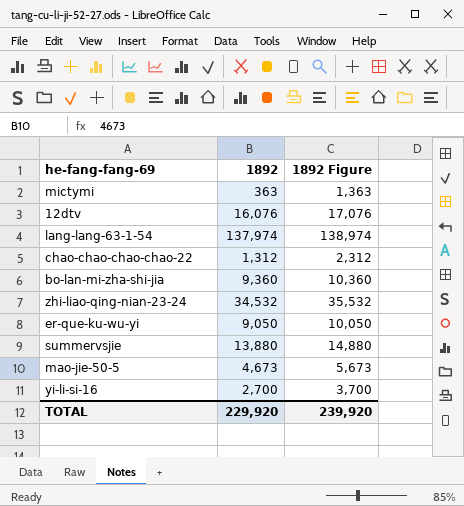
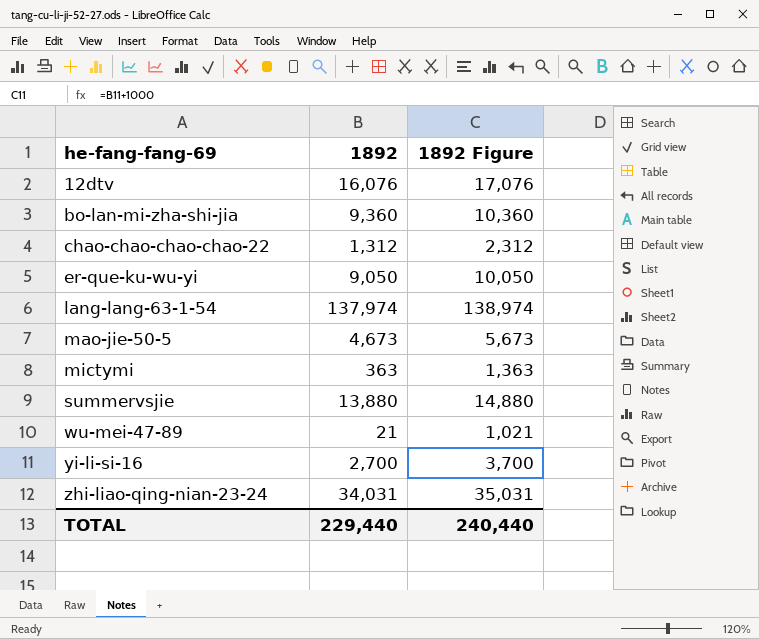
row order: none -> he-fang-fang-69 ascending
row wu-mei-47-89: none -> 21 | 1,021
zhi-liao-qing-nian-23-24 | 1892: 34,532 -> 34,031
zhi-liao-qing-nian-23-24 | 1892 Figure: 35,532 -> 35,031
TOTAL | 1892: 229,920 -> 229,440
TOTAL | 1892 Figure: 239,920 -> 240,440

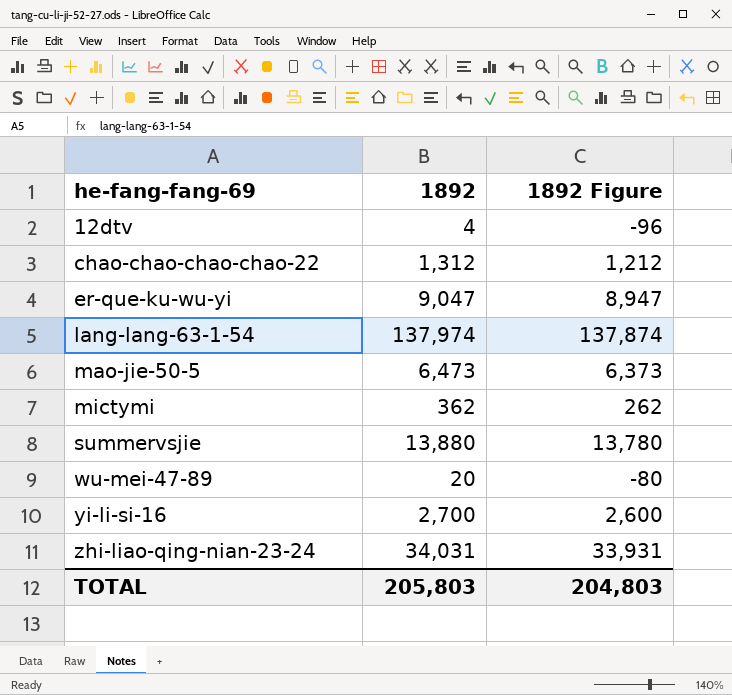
column 1892 Figure | formula: [1892] + 1000 -> [1892] - 100
row bo-lan-mi-zha-shi-jia: 9,360 | 10,360 -> none
12dtv | 1892: 16,076 -> 4
er-que-ku-wu-yi | 1892: 9,050 -> 9,047
mao-jie-50-5 | 1892: 4,673 -> 6,473
mictymi | 1892: 363 -> 362
wu-mei-47-89 | 1892: 21 -> 20
TOTAL | 1892: 229,440 -> 205,803
TOTAL | 1892 Figure: 240,440 -> 204,803

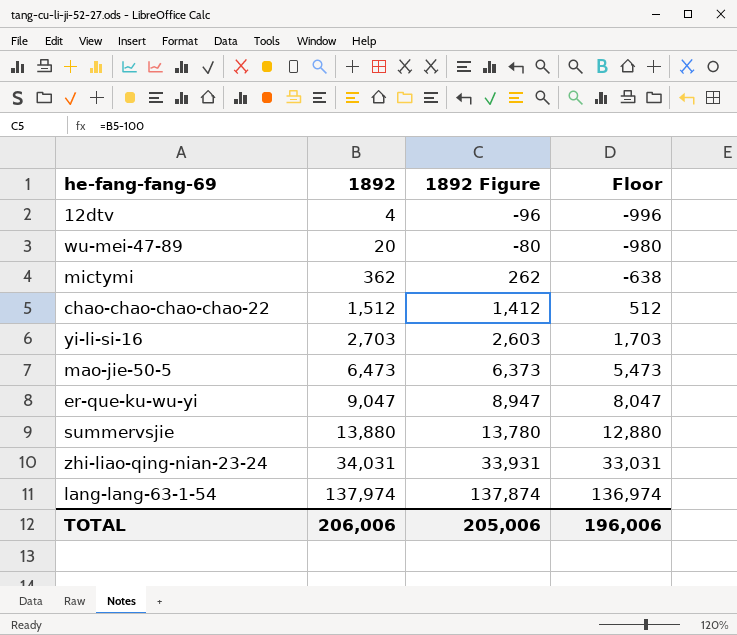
row order: he-fang-fang-69 ascending -> 1892 ascending
column Floor | formula: none -> [1892] - 1000
chao-chao-chao-chao-22 | 1892: 1,312 -> 1,512
chao-chao-chao-chao-22 | 1892 Figure: 1,212 -> 1,412
yi-li-si-16 | 1892: 2,700 -> 2,703
yi-li-si-16 | 1892 Figure: 2,600 -> 2,603
TOTAL | 1892: 205,803 -> 206,006
TOTAL | 1892 Figure: 204,803 -> 205,006

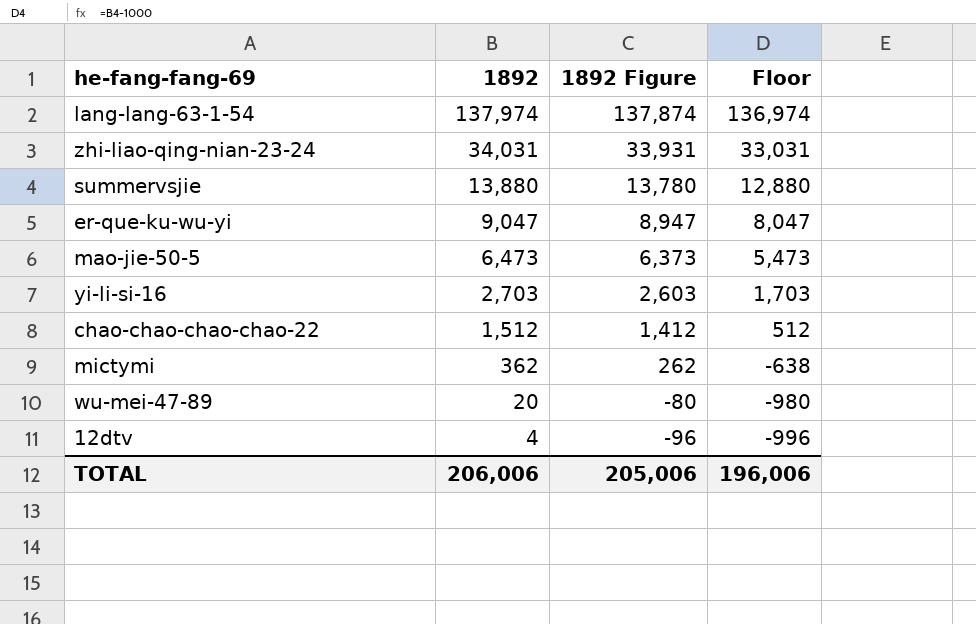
row order: 1892 ascending -> 1892 descending

